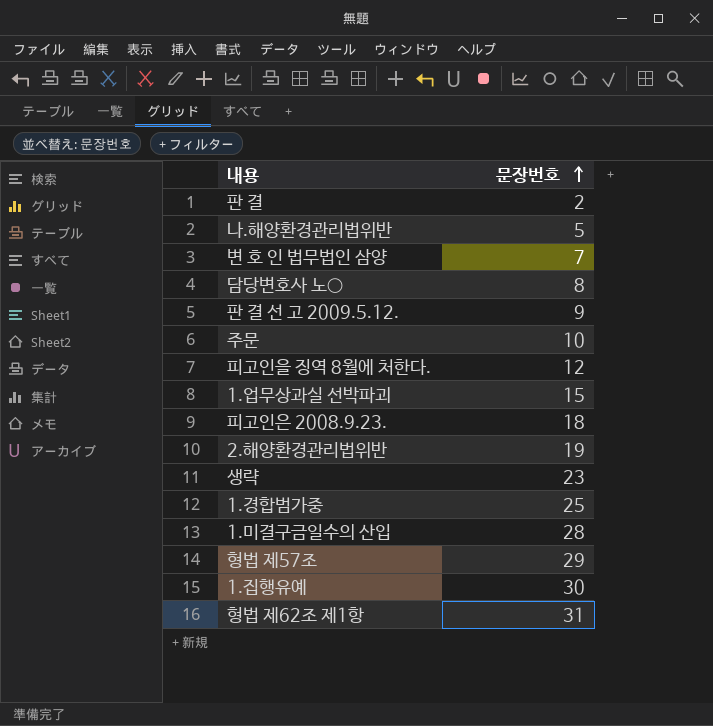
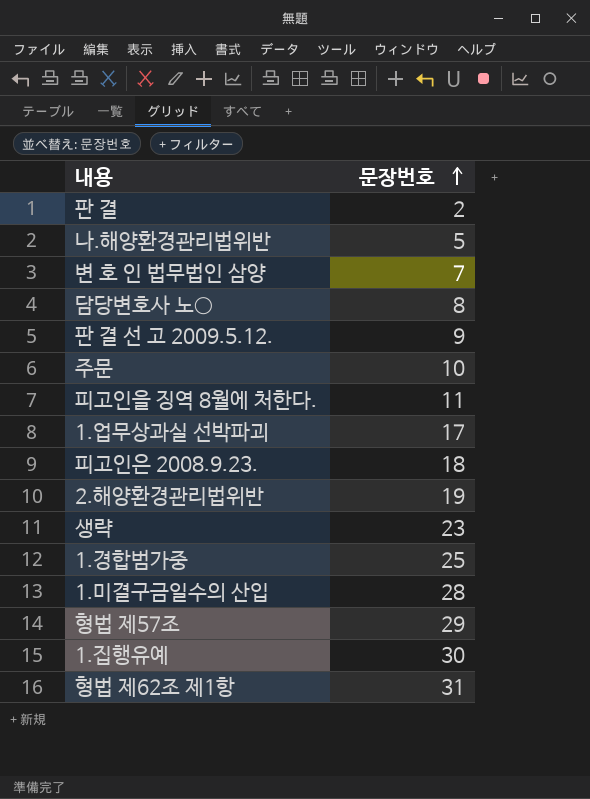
피고인을 징역 8월에 처한다. | 문장번호: 12 -> 11
1.업무상과실 선박파괴 | 문장번호: 15 -> 17

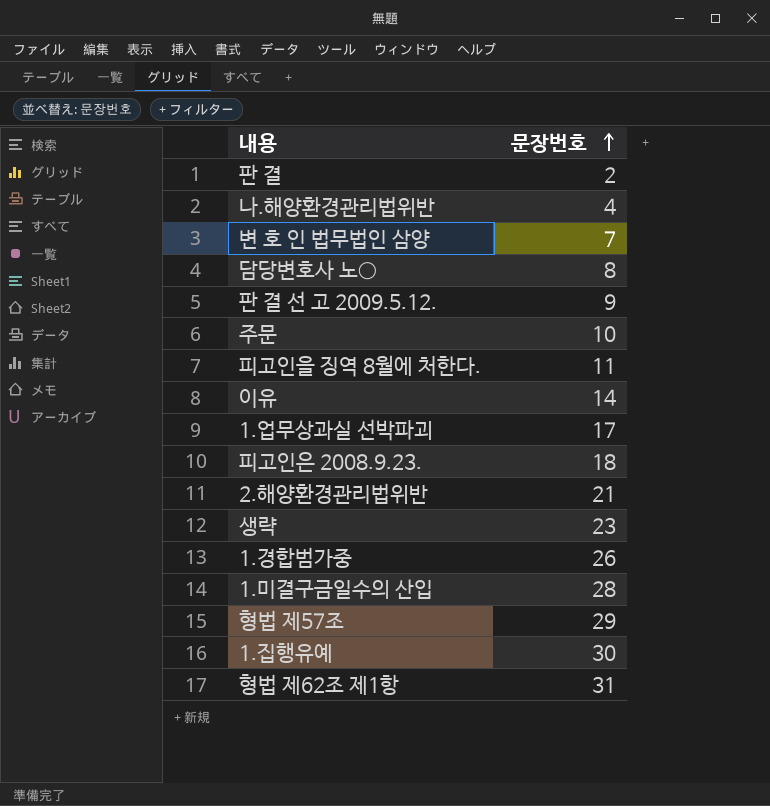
나.해양환경관리법위반 | 문장번호: 5 -> 4
row 이유: none -> 14
2.해양환경관리법위반 | 문장번호: 19 -> 21
1.경합범가중 | 문장번호: 25 -> 26

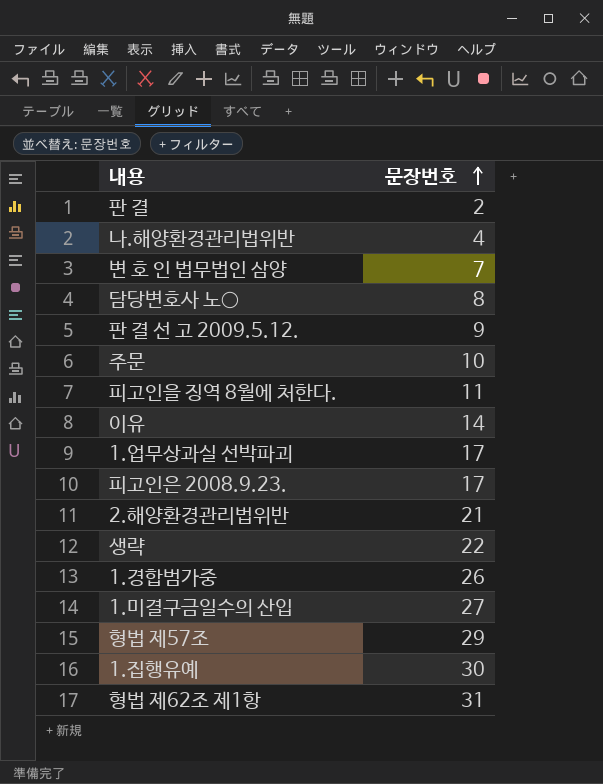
피고인은 2008.9.23. | 문장번호: 18 -> 17
생략 | 문장번호: 23 -> 22
1.미결구금일수의 산입 | 문장번호: 28 -> 27

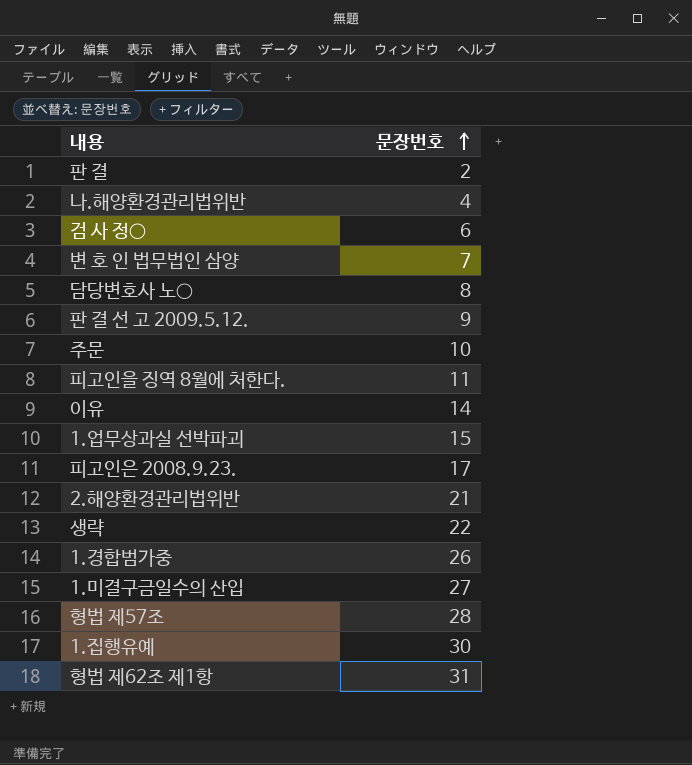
row 검 사 정○: none -> 6
1.업무상과실 선박파괴 | 문장번호: 17 -> 15
형법 제57조 | 문장번호: 29 -> 28

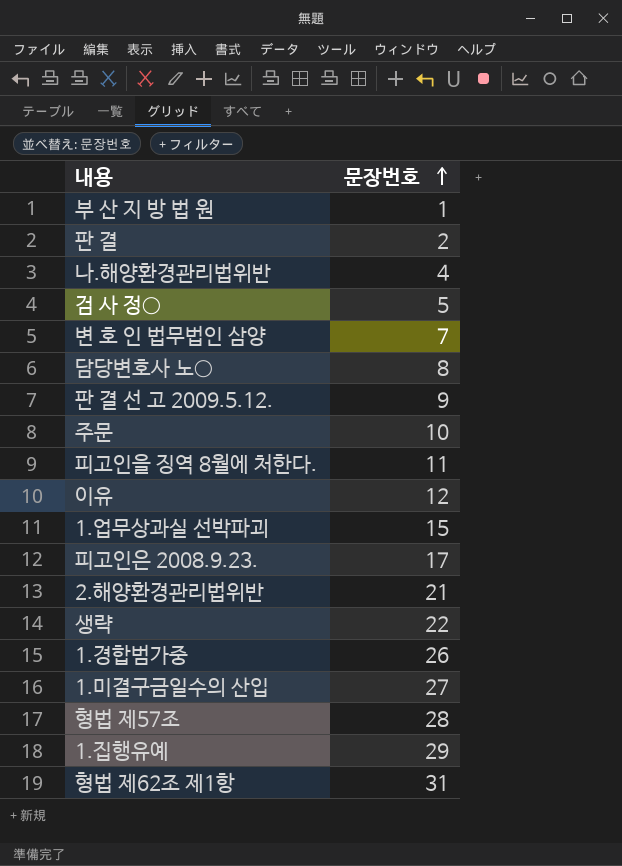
row 부 산 지 방 법 원: none -> 1
검 사 정○ | 문장번호: 6 -> 5
이유 | 문장번호: 14 -> 12
1.집행유예 | 문장번호: 30 -> 29

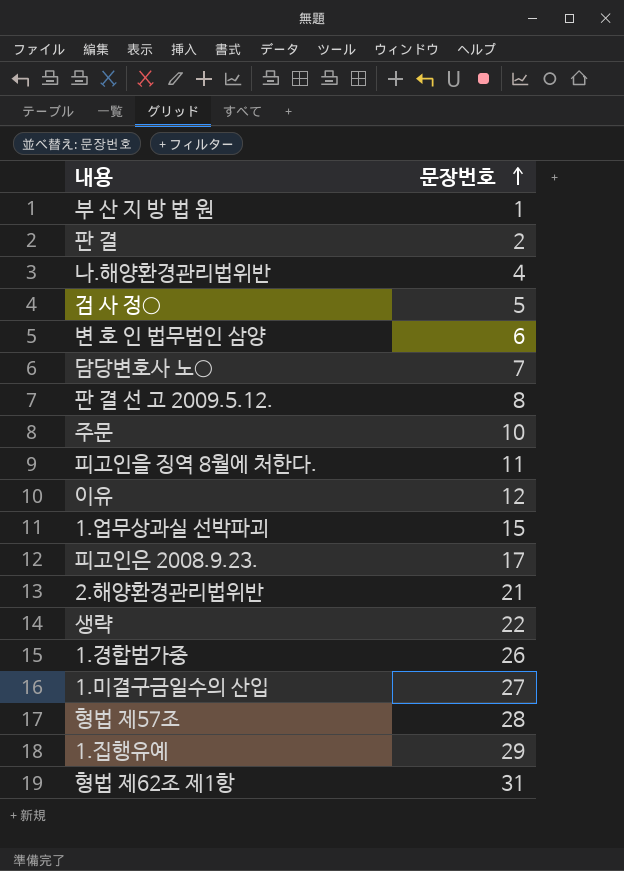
변 호 인 법무법인 삼양 | 문장번호: 7 -> 6
담당변호사 노○ | 문장번호: 8 -> 7
판 결 선 고 2009.5.12. | 문장번호: 9 -> 8

